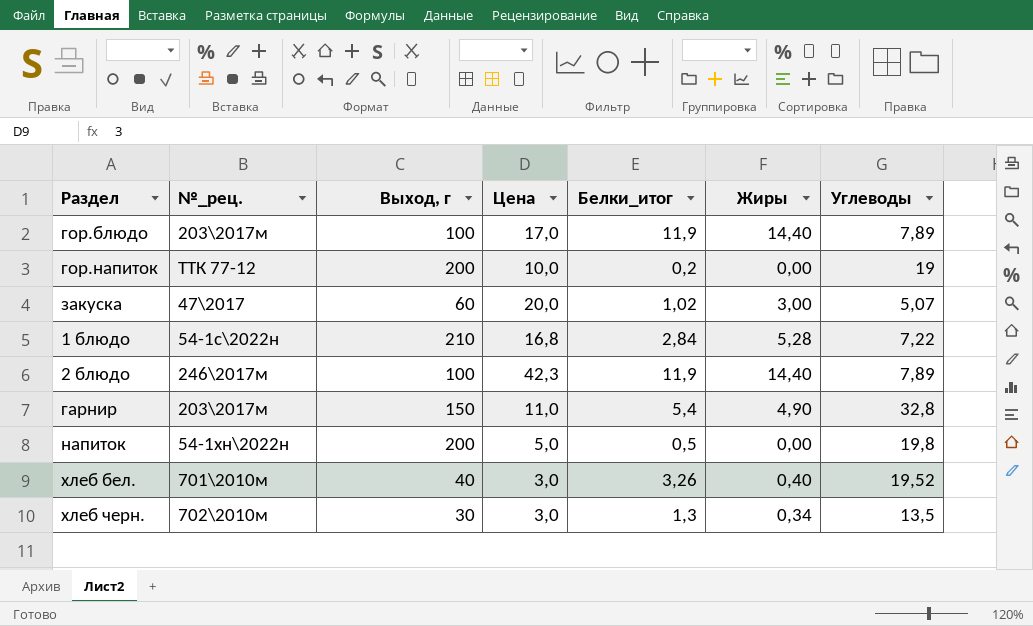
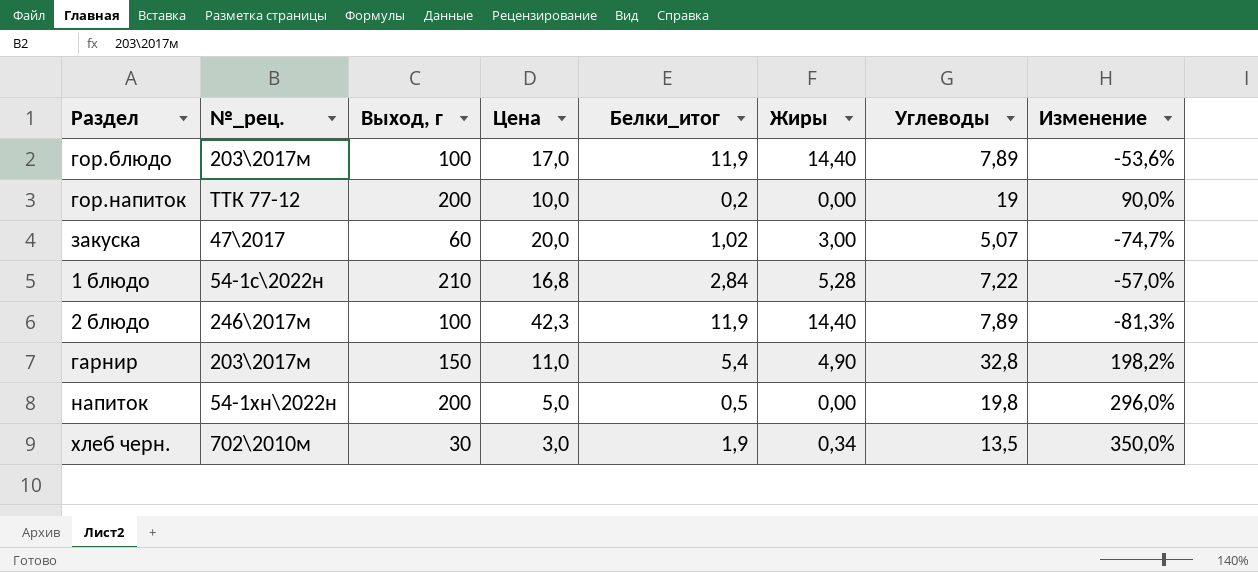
column Изменение | formula: none -> ([Углеводы] - [Цена]) / [Цена]
row хлеб бел.: 701\2010м | 40 | 3,0 | 3,26 | 0,40 | 19,52 -> none
хлеб черн. | Белки_итог: 1,3 -> 1,9

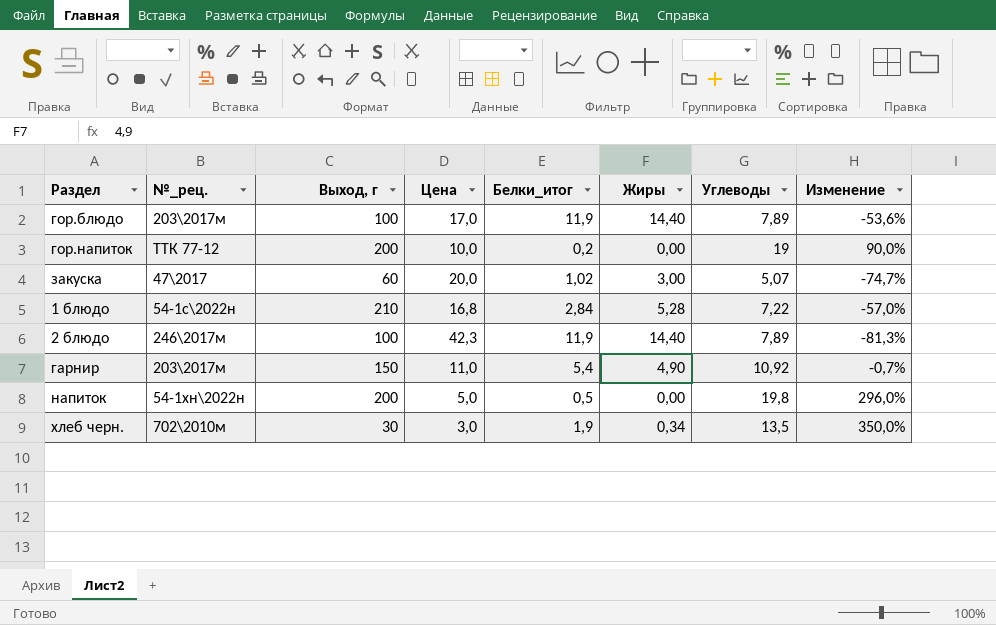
гарнир | Углеводы: 32,8 -> 10,92
гарнир | Изменение: 198,2% -> -0,7%

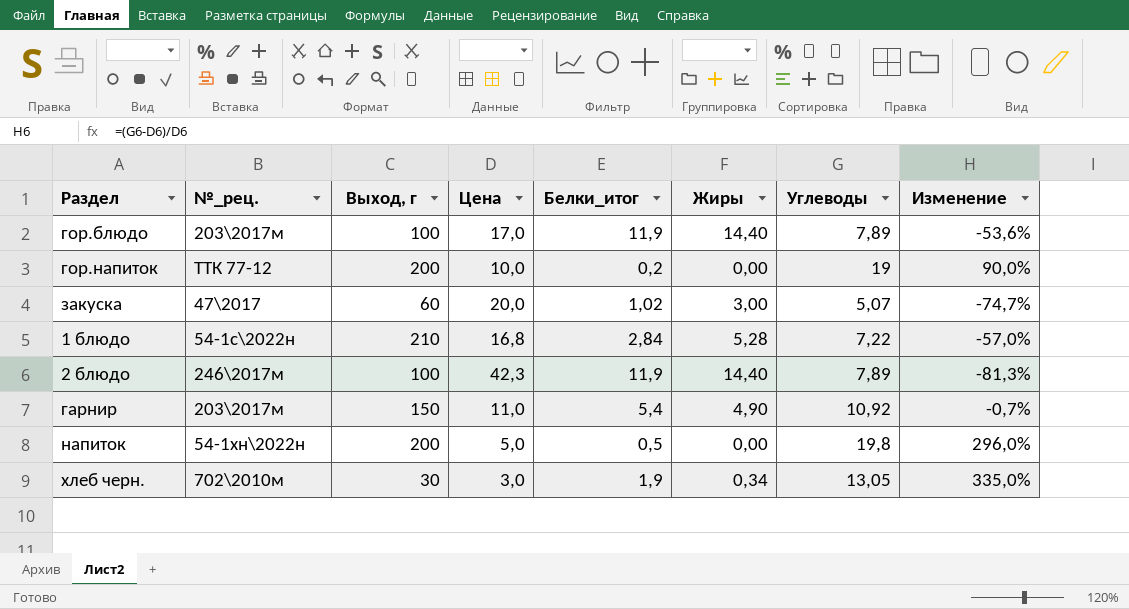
хлеб черн. | Углеводы: 13,5 -> 13,05
хлеб черн. | Изменение: 350,0% -> 335,0%

